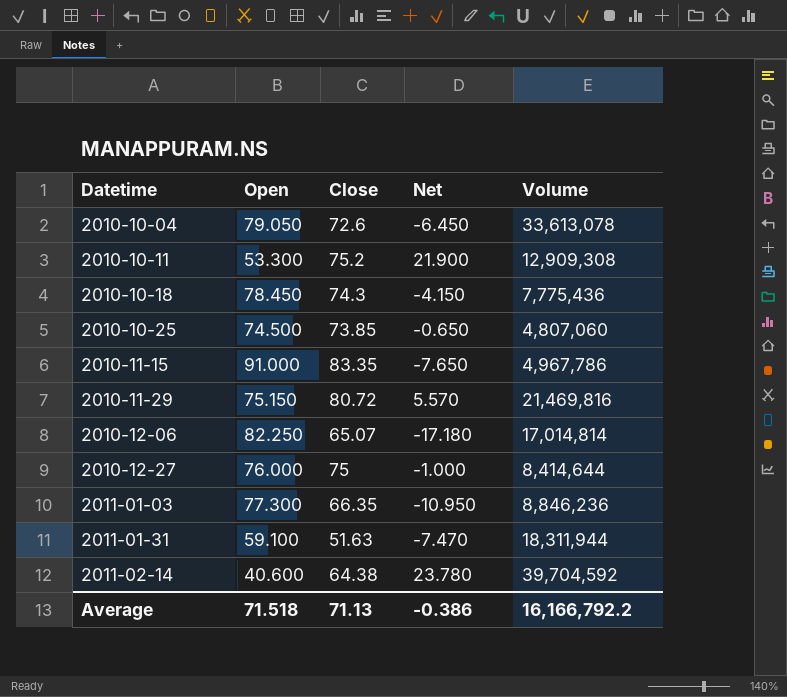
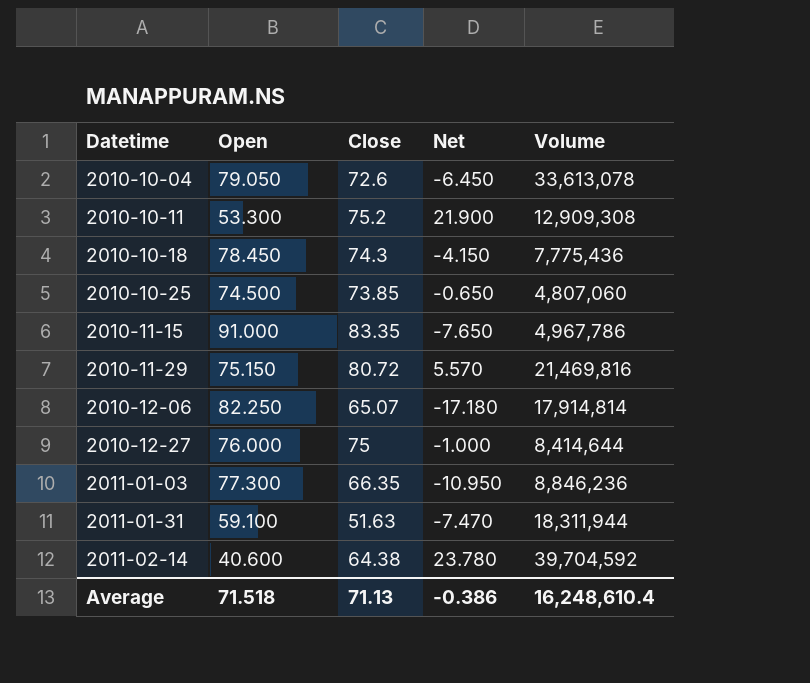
2010-12-06 | Volume: 17,014,814 -> 17,914,814
Average | Volume: 16,166,792.2 -> 16,248,610.4

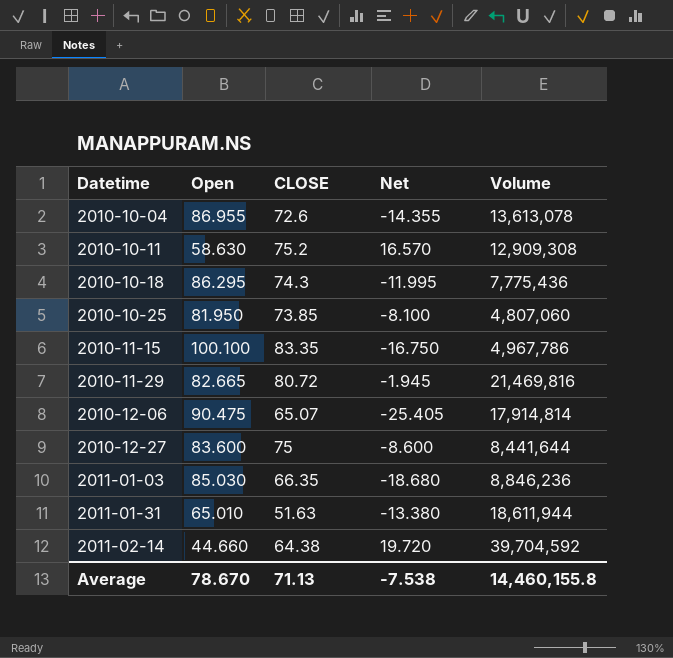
column name: Close -> CLOSE
2010-10-04 | Open: 79.050 -> 86.955
2010-10-04 | Net: -6.450 -> -14.355
2010-10-04 | Volume: 33,613,078 -> 13,613,078
2010-10-11 | Open: 53.300 -> 58.630
2010-10-11 | Net: 21.900 -> 16.570
2010-10-18 | Open: 78.450 -> 86.295
2010-10-18 | Net: -4.150 -> -11.995
2010-10-25 | Open: 74.500 -> 81.950
2010-10-25 | Net: -0.650 -> -8.100
2010-11-15 | Open: 91.000 -> 100.100
2010-11-15 | Net: -7.650 -> -16.750
2010-11-29 | Open: 75.150 -> 82.665
2010-11-29 | Net: 5.570 -> -1.945
2010-12-06 | Open: 82.250 -> 90.475
2010-12-06 | Net: -17.180 -> -25.405
2010-12-27 | Open: 76.000 -> 83.600
2010-12-27 | Net: -1.000 -> -8.600
2010-12-27 | Volume: 8,414,644 -> 8,441,644
2011-01-03 | Open: 77.300 -> 85.030
2011-01-03 | Net: -10.950 -> -18.680
2011-01-31 | Open: 59.100 -> 65.010
2011-01-31 | Net: -7.470 -> -13.380
2011-01-31 | Volume: 18,311,944 -> 18,611,944
2011-02-14 | Open: 40.600 -> 44.660
2011-02-14 | Net: 23.780 -> 19.720
Average | Open: 71.518 -> 78.670
Average | Net: -0.386 -> -7.538
Average | Volume: 16,248,610.4 -> 14,460,155.8

